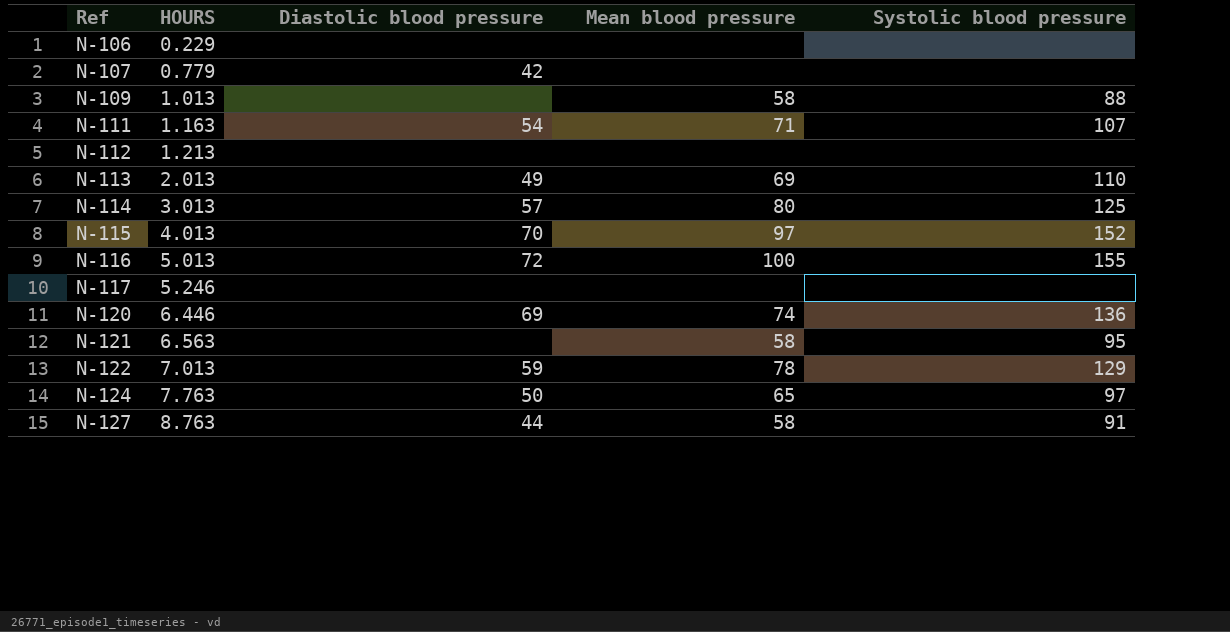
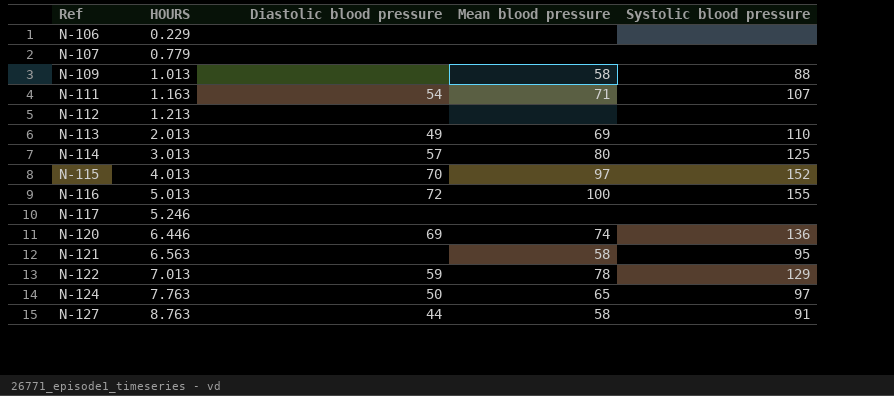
N-107 | Diastolic blood pressure: 42 -> none

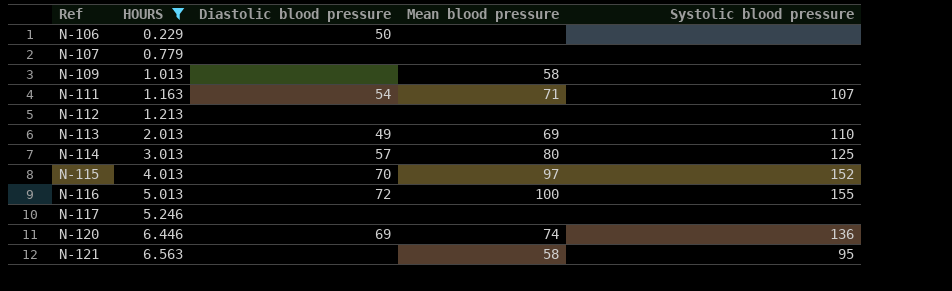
filter: none -> HOURS <= 6.563
N-106 | Diastolic blood pressure: none -> 50
N-109 | Systolic blood pressure: 88 -> none

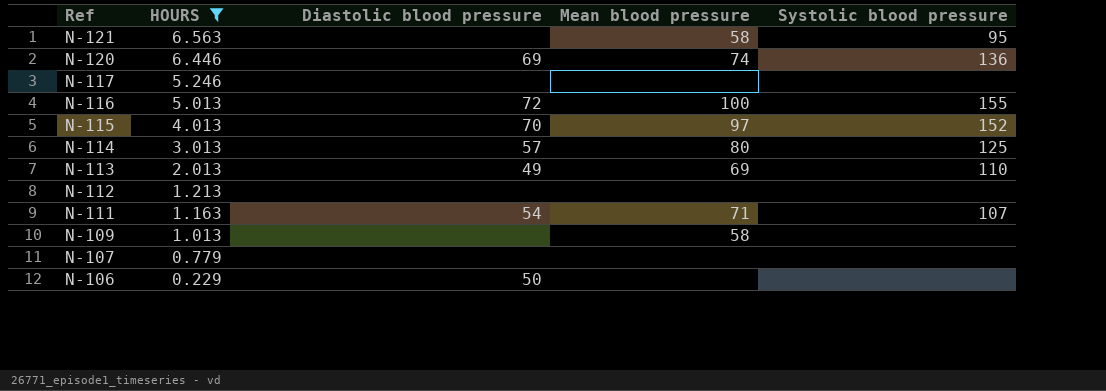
row order: Ref ascending -> Ref descending

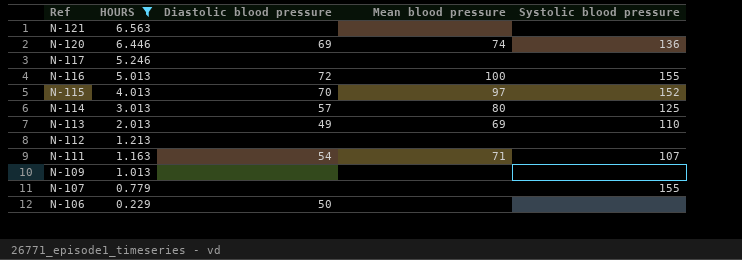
N-121 | Mean blood pressure: 58 -> none
N-121 | Systolic blood pressure: 95 -> none
N-109 | Mean blood pressure: 58 -> none
N-107 | Systolic blood pressure: none -> 155

